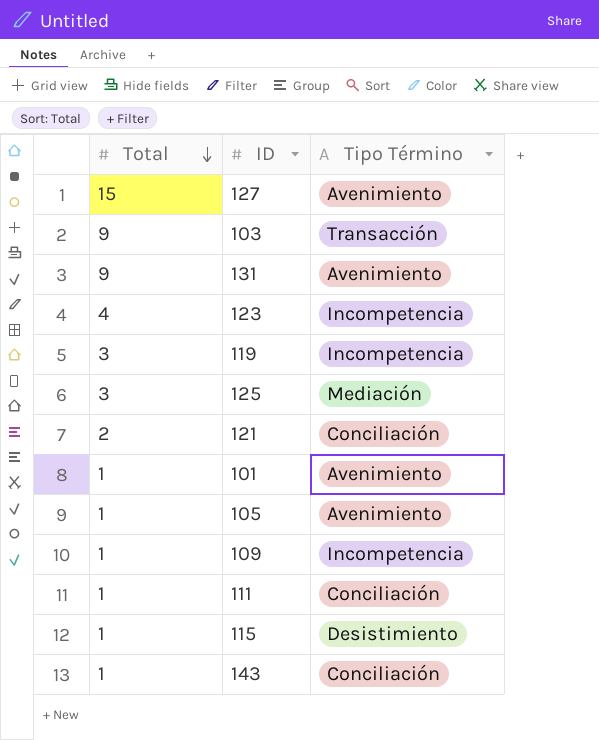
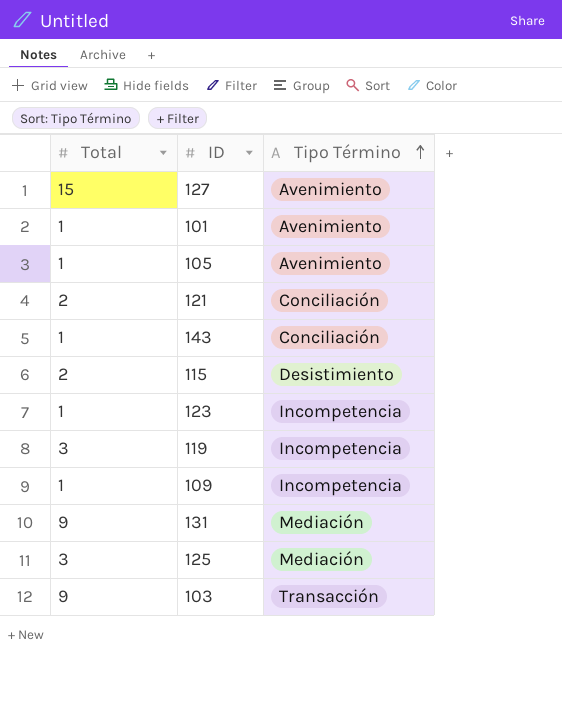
row order: Total descending -> Tipo Término ascending
row 111: 1 | Conciliación -> none
115 | Total: 1 -> 2
123 | Total: 4 -> 1
131 | Tipo Término: Avenimiento -> Mediación

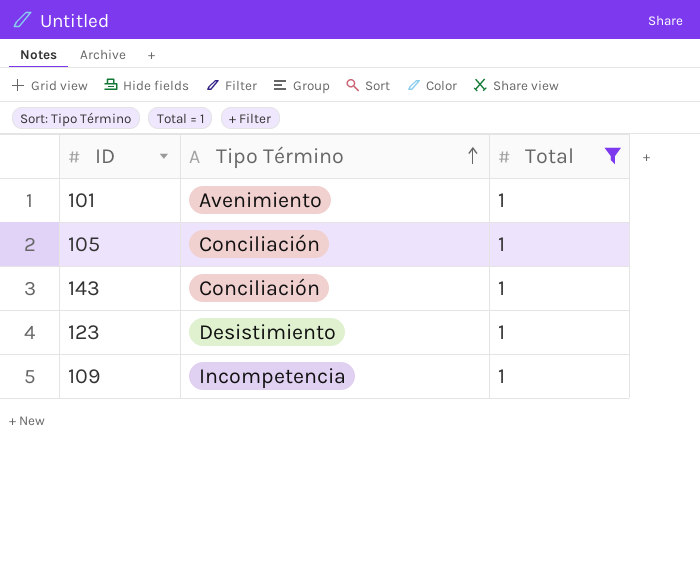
filter: none -> Total = 1
column Total | position: 1 -> 3
105 | Tipo Término: Avenimiento -> Conciliación
123 | Tipo Término: Incompetencia -> Desistimiento

